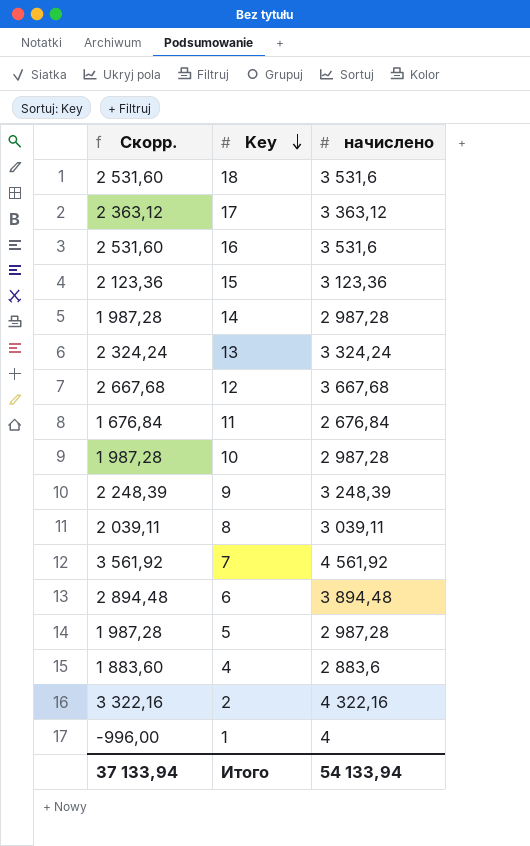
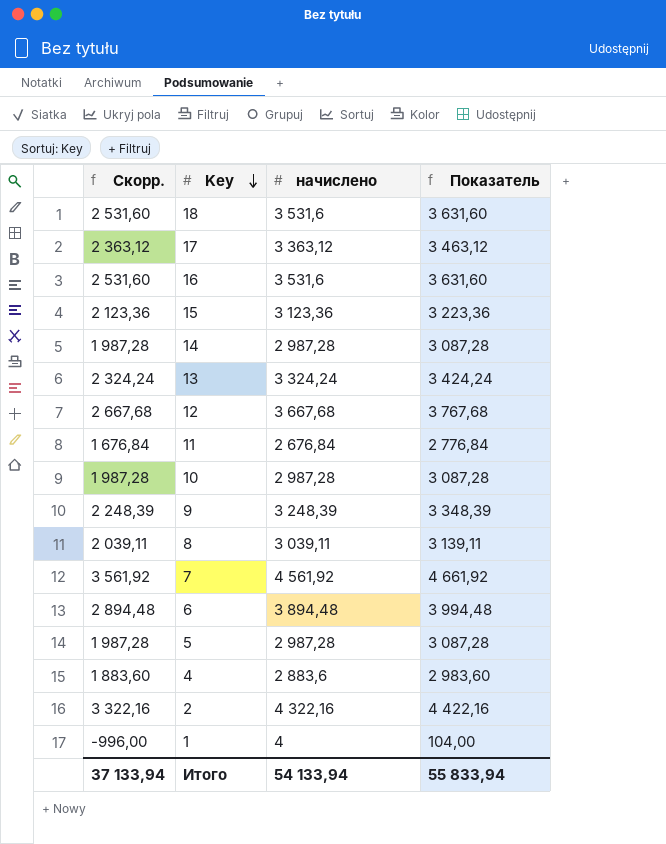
column Показатель | formula: none -> [начислено] + 100

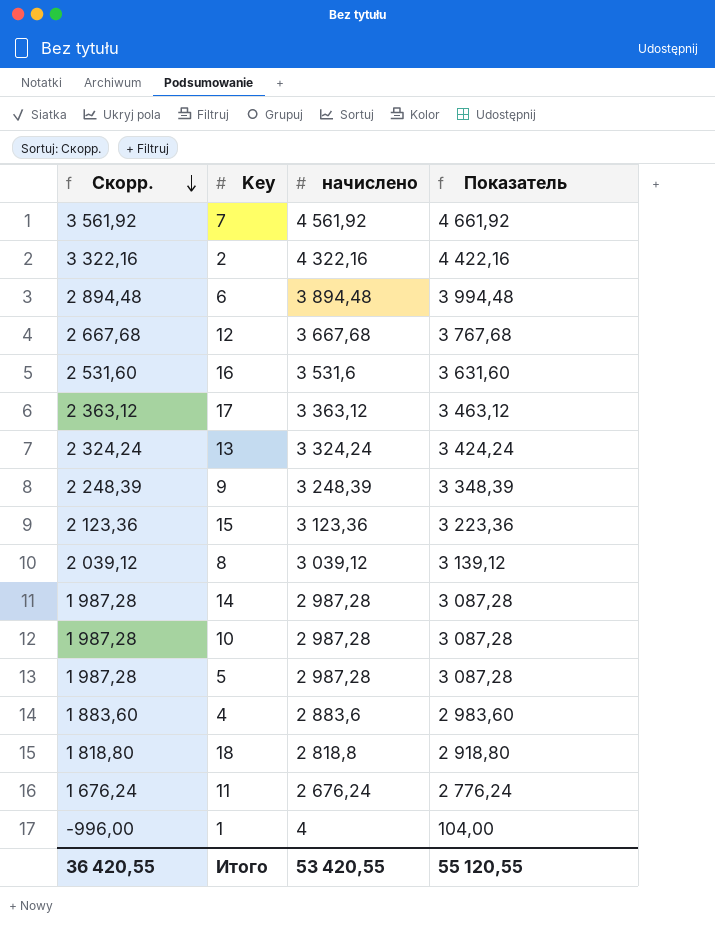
row order: Key descending -> Скорр. descending
8 | Скорр.: 2 039,11 -> 2 039,12
8 | начислено: 3 039,11 -> 3 039,12
8 | Показатель: 3 139,11 -> 3 139,12
18 | Скорр.: 2 531,60 -> 1 818,80
18 | начислено: 3 531,6 -> 2 818,8
18 | Показатель: 3 631,60 -> 2 918,80
11 | Скорр.: 1 676,84 -> 1 676,24
11 | начислено: 2 676,84 -> 2 676,24
11 | Показатель: 2 776,84 -> 2 776,24
Итого | Скорр.: 37 133,94 -> 36 420,55
Итого | начислено: 54 133,94 -> 53 420,55
Итого | Показатель: 55 833,94 -> 55 120,55

